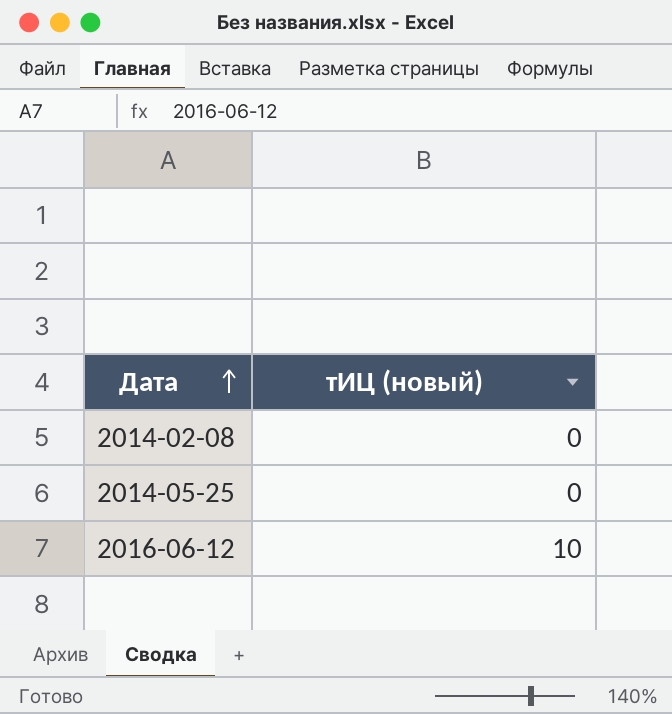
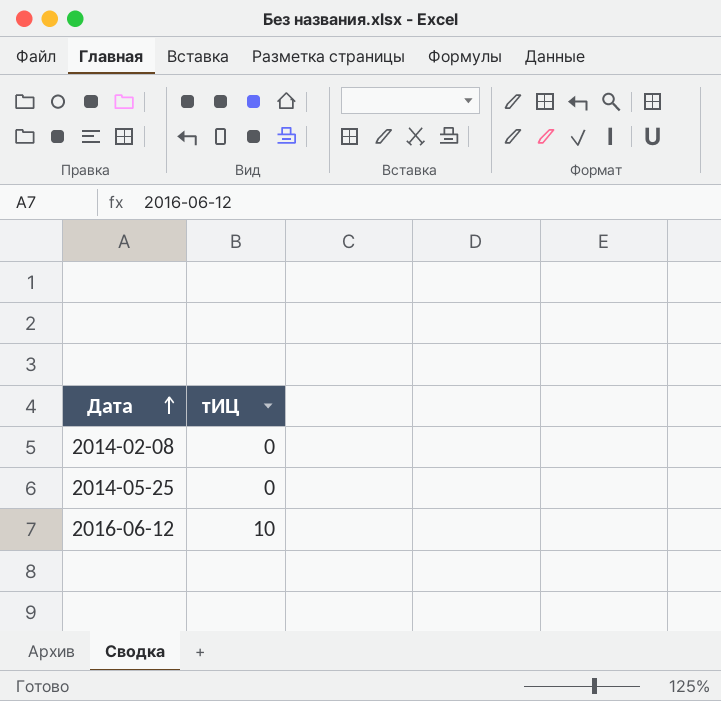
column name: тИЦ (новый) -> тИЦ

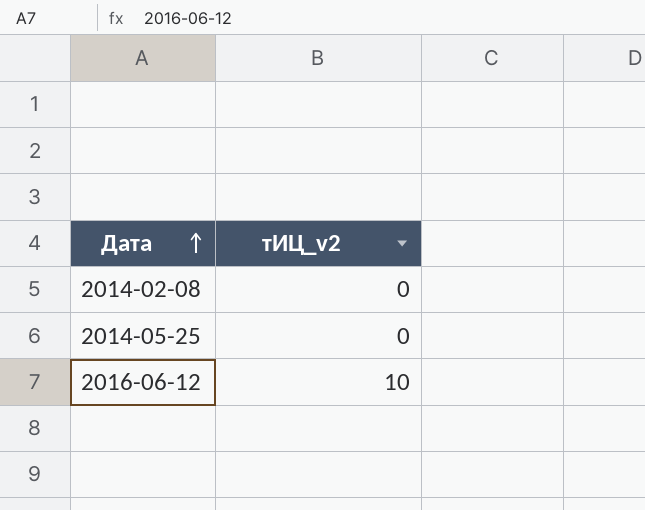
column name: тИЦ -> тИЦ_v2

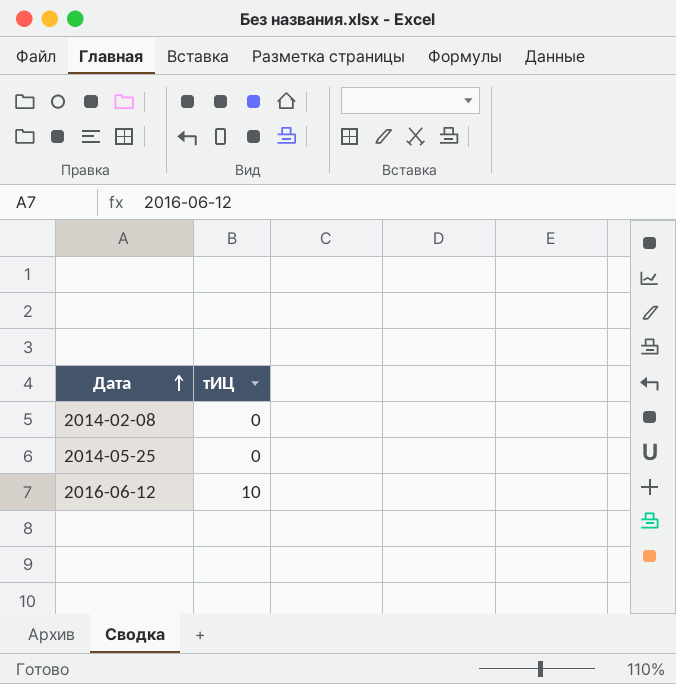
column name: тИЦ_v2 -> тИЦ

